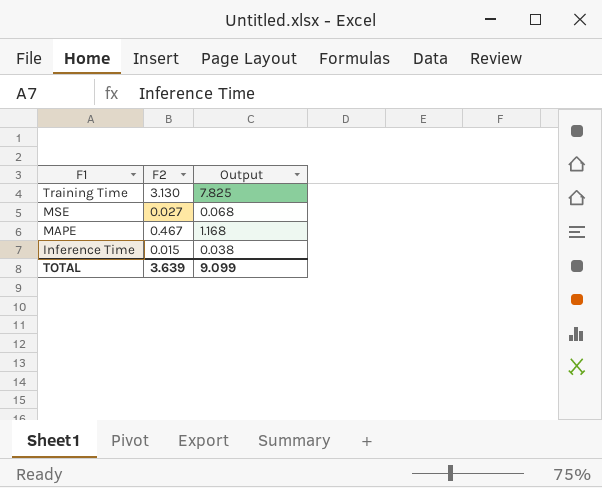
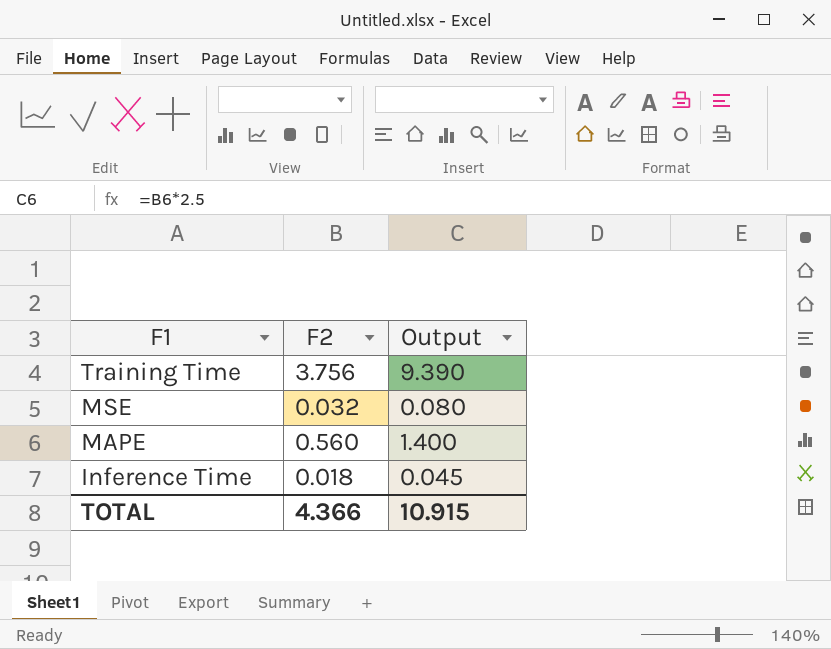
Training Time | F2: 3.130 -> 3.756
Training Time | Output: 7.825 -> 9.390
MSE | F2: 0.027 -> 0.032
MSE | Output: 0.068 -> 0.080
MAPE | F2: 0.467 -> 0.560
MAPE | Output: 1.168 -> 1.400
Inference Time | F2: 0.015 -> 0.018
Inference Time | Output: 0.038 -> 0.045
TOTAL | F2: 3.639 -> 4.366
TOTAL | Output: 9.099 -> 10.915

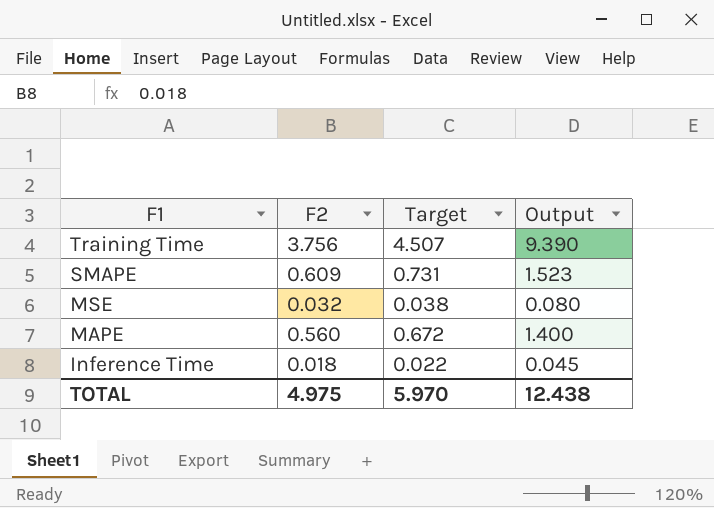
column Target | formula: none -> [F2] * 1.2
row SMAPE: none -> 0.609 | 0.731 | 1.523
TOTAL | F2: 4.366 -> 4.975
TOTAL | Output: 10.915 -> 12.438

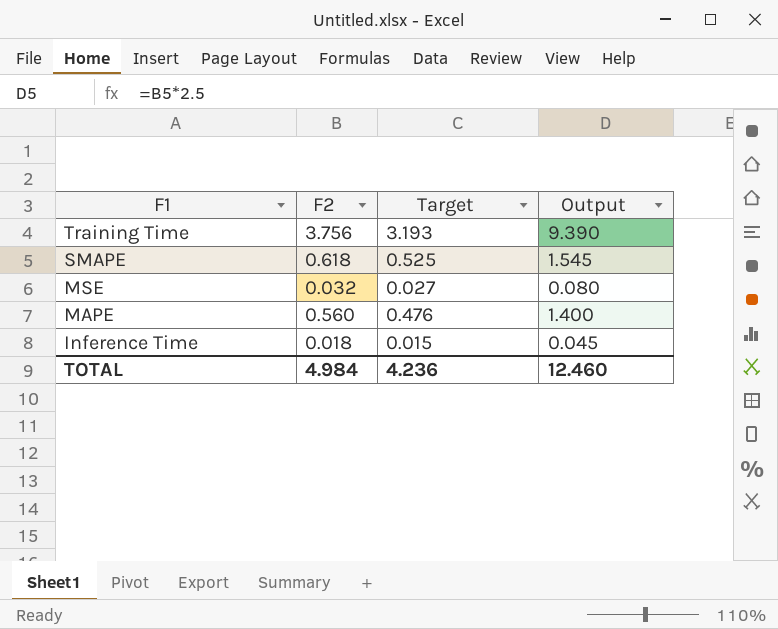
column Target | formula: [F2] * 1.2 -> [F2] * 0.85
SMAPE | F2: 0.609 -> 0.618
SMAPE | Output: 1.523 -> 1.545
TOTAL | F2: 4.975 -> 4.984
TOTAL | Target: 5.970 -> 4.236
TOTAL | Output: 12.438 -> 12.460

